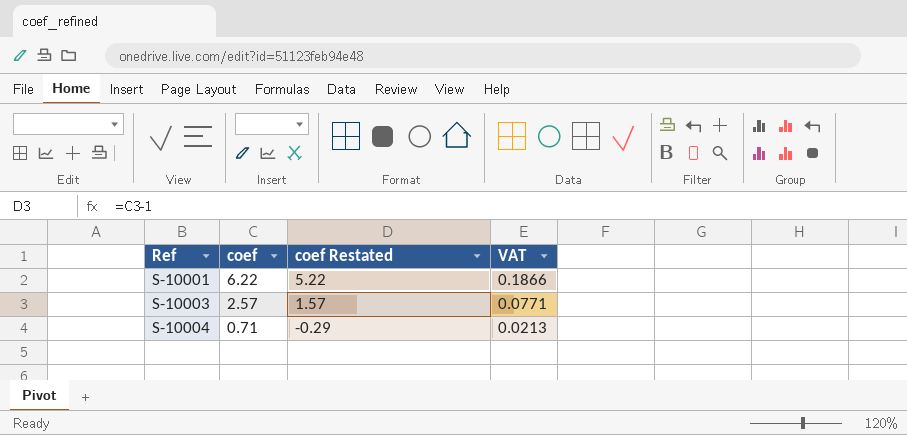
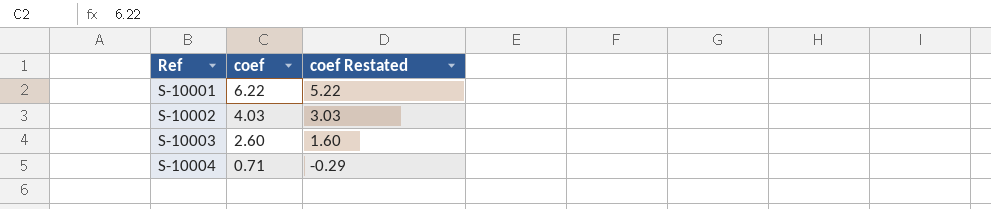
column VAT | formula: [coef] * 0.03 -> none
row S-10002: none -> 4.03 | 3.03
S-10003 | coef: 2.57 -> 2.60
S-10003 | coef Restated: 1.57 -> 1.60

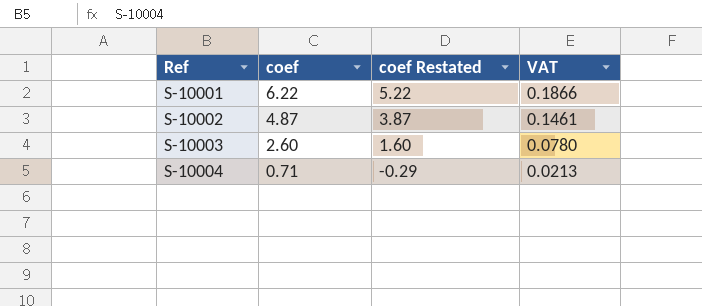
column VAT | formula: none -> [coef] * 0.03
S-10002 | coef: 4.03 -> 4.87
S-10002 | coef Restated: 3.03 -> 3.87

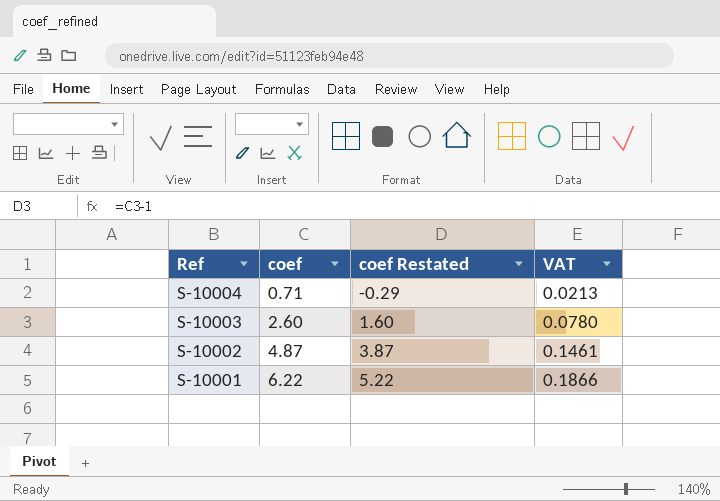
row order: Ref ascending -> Ref descending

